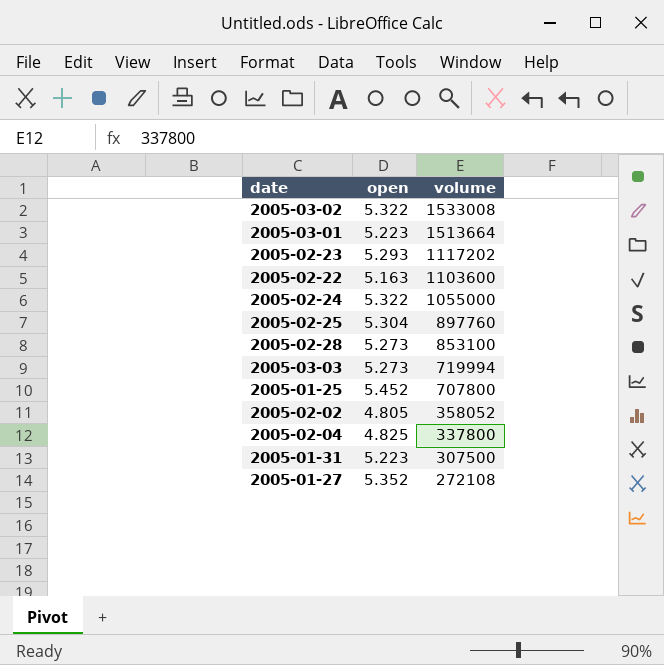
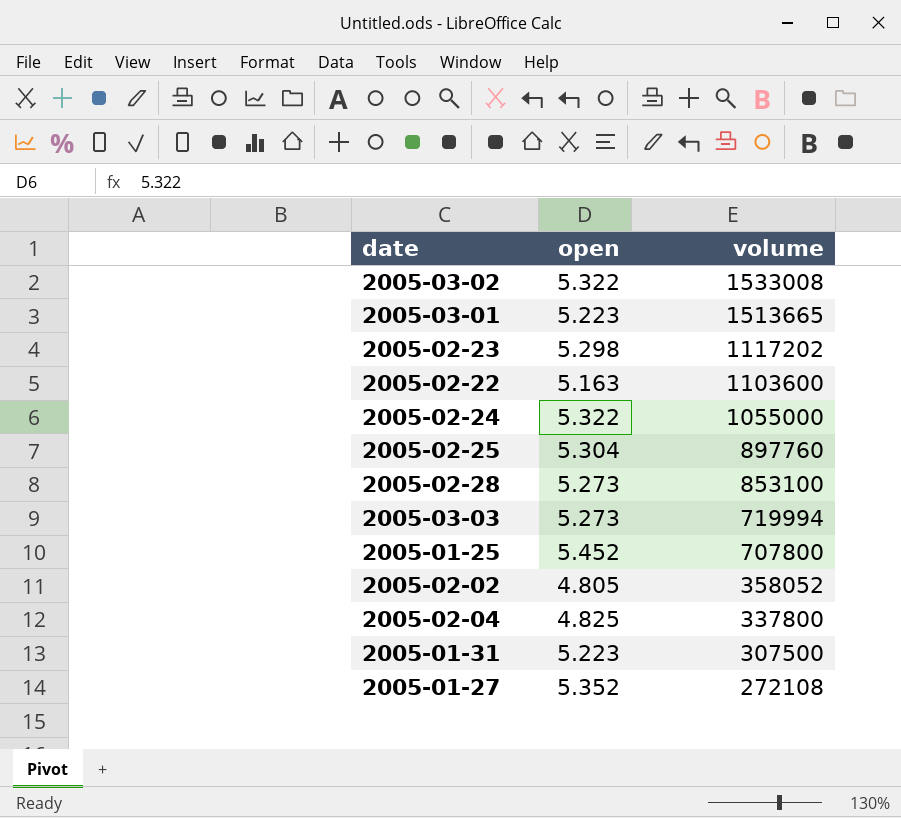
2005-03-01 | volume: 1513664 -> 1513665
2005-02-23 | open: 5.293 -> 5.298

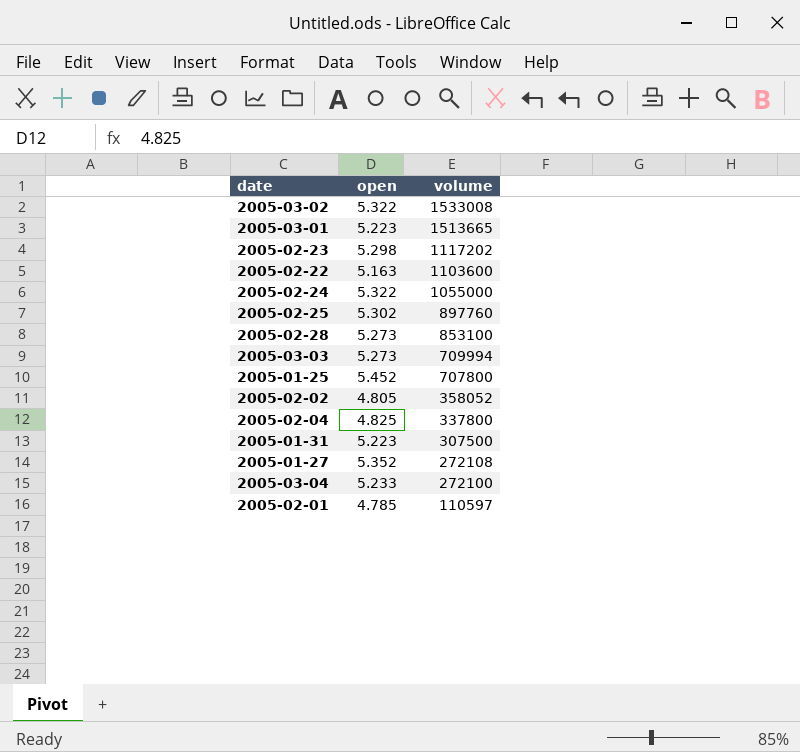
2005-02-25 | open: 5.304 -> 5.302
2005-03-03 | volume: 719994 -> 709994
row 2005-03-04: none -> 5.233 | 272100
row 2005-02-01: none -> 4.785 | 110597

